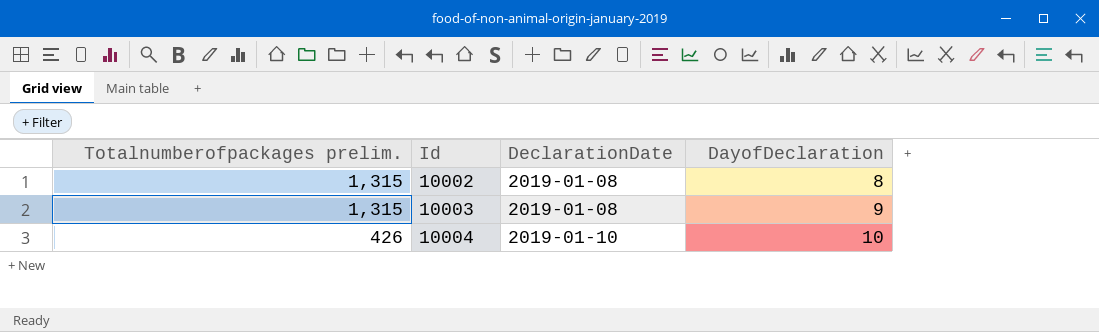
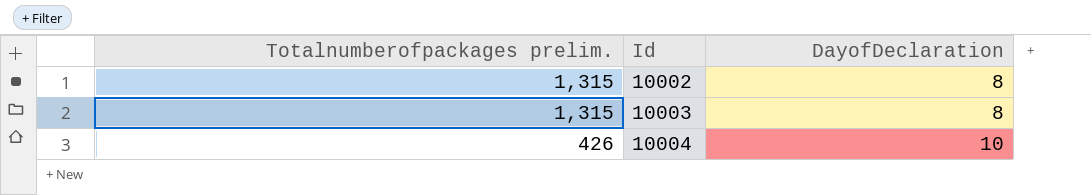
column DeclarationDate | position: 3 -> none
10003 | DayofDeclaration: 9 -> 8

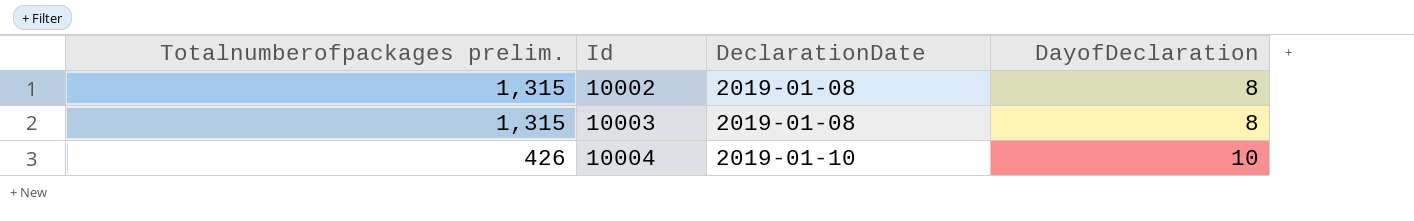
column DeclarationDate | position: none -> 3

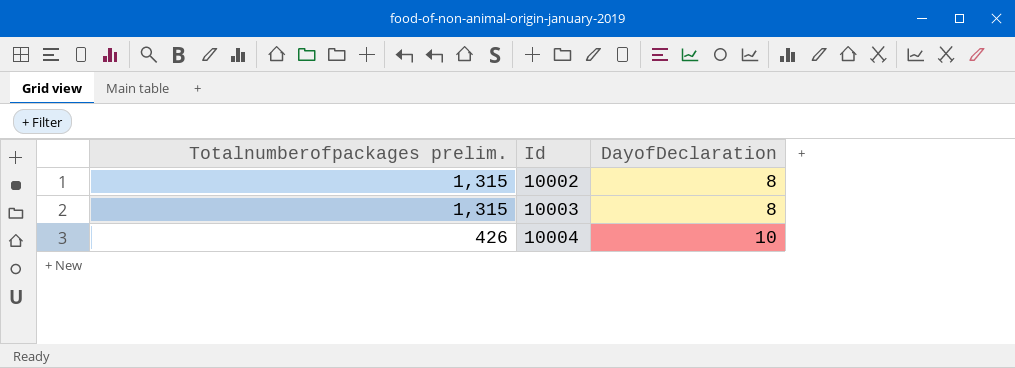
column DeclarationDate | position: 3 -> none

